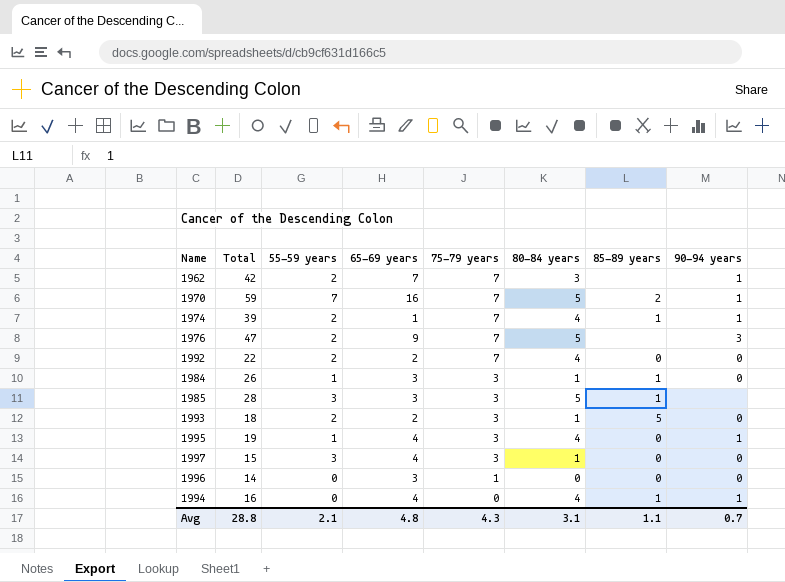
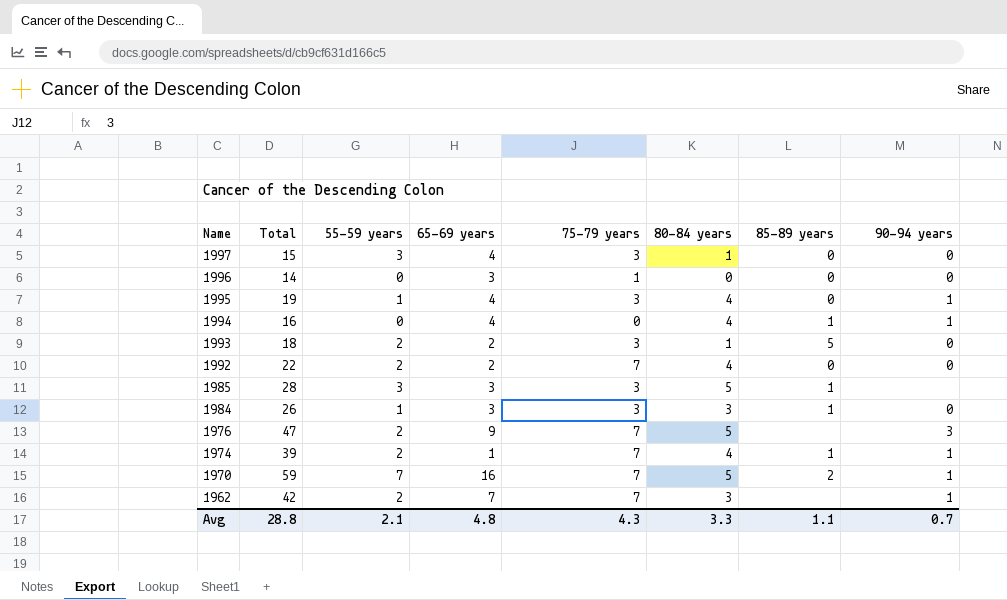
row order: 75-79 years descending -> Name descending
1984 | 80-84 years: 1 -> 3
Avg | 80-84 years: 3.1 -> 3.3

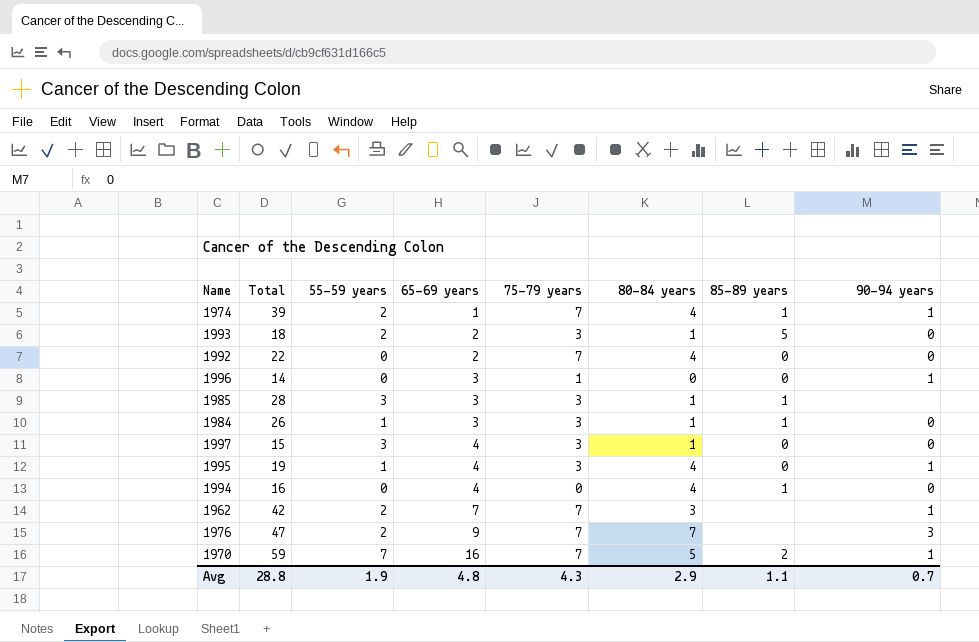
row order: Name descending -> 65-69 years ascending
1992 | 55-59 years: 2 -> 0
1996 | 90-94 years: 0 -> 1
1985 | 80-84 years: 5 -> 1
1984 | 80-84 years: 3 -> 1
1994 | 90-94 years: 1 -> 0
1976 | 80-84 years: 5 -> 7
Avg | 55-59 years: 2.1 -> 1.9
Avg | 80-84 years: 3.3 -> 2.9

